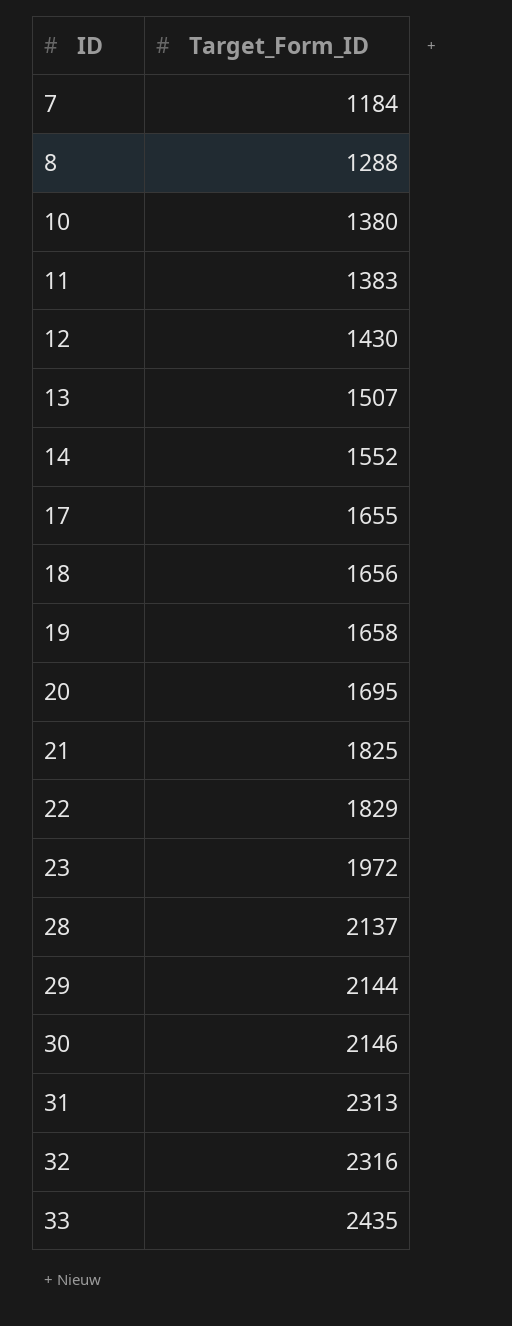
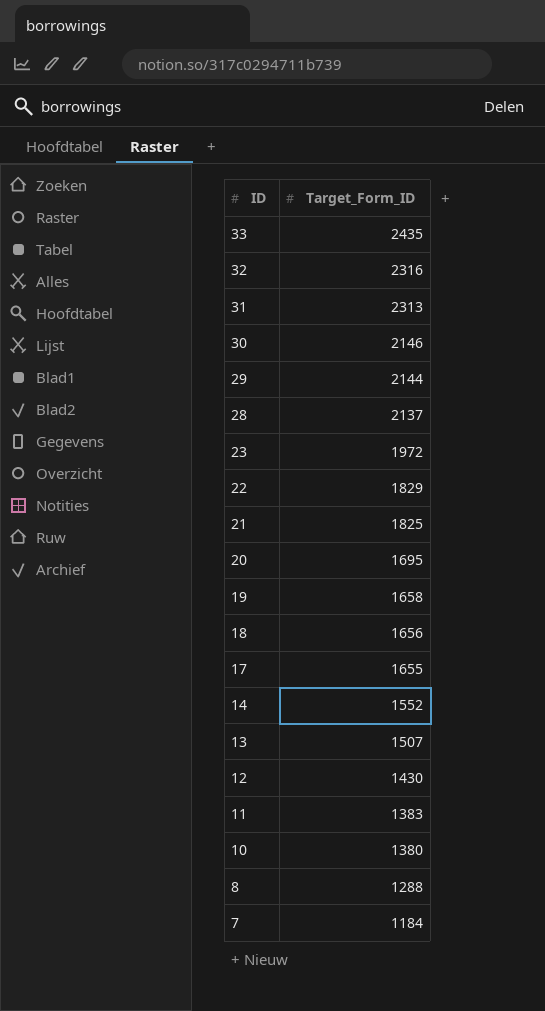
row order: ID ascending -> ID descending

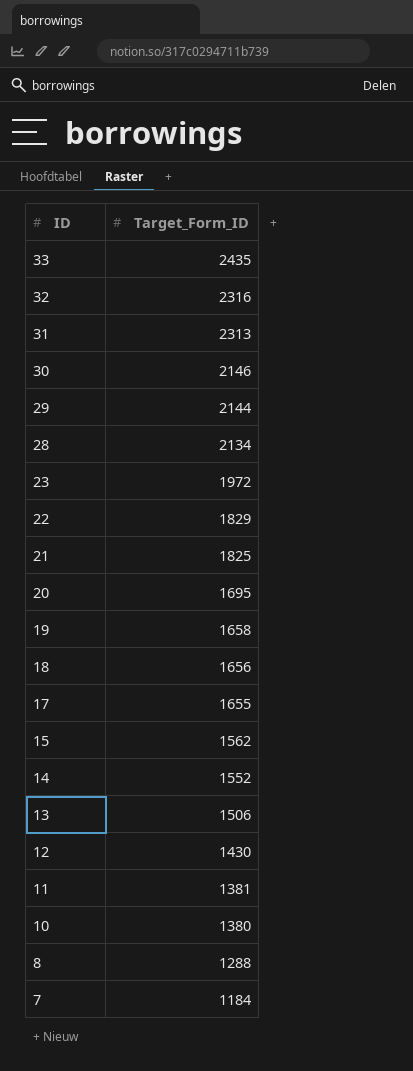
28 | Target_Form_ID: 2137 -> 2134
row 15: none -> 1562
13 | Target_Form_ID: 1507 -> 1506
11 | Target_Form_ID: 1383 -> 1381

